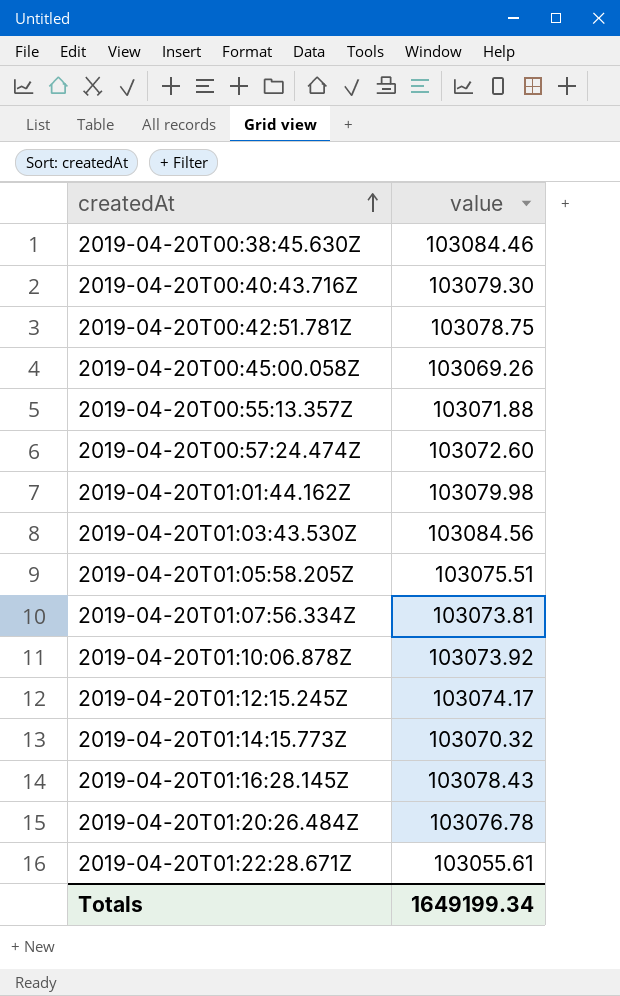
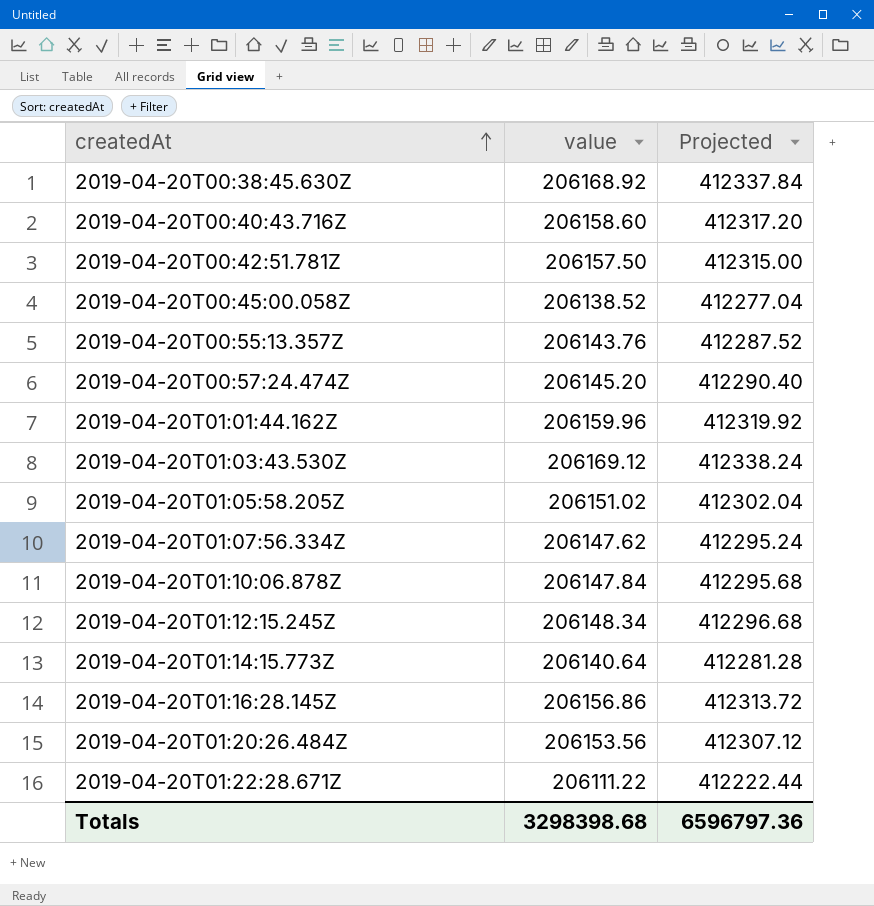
column Projected | formula: none -> [value] * 2
2019-04-20T00:38:45.630Z | value: 103084.46 -> 206168.92
2019-04-20T00:40:43.716Z | value: 103079.30 -> 206158.60
2019-04-20T00:42:51.781Z | value: 103078.75 -> 206157.50
2019-04-20T00:45:00.058Z | value: 103069.26 -> 206138.52
2019-04-20T00:55:13.357Z | value: 103071.88 -> 206143.76
2019-04-20T00:57:24.474Z | value: 103072.60 -> 206145.20
2019-04-20T01:01:44.162Z | value: 103079.98 -> 206159.96
2019-04-20T01:03:43.530Z | value: 103084.56 -> 206169.12
2019-04-20T01:05:58.205Z | value: 103075.51 -> 206151.02
2019-04-20T01:07:56.334Z | value: 103073.81 -> 206147.62
2019-04-20T01:10:06.878Z | value: 103073.92 -> 206147.84
2019-04-20T01:12:15.245Z | value: 103074.17 -> 206148.34
2019-04-20T01:14:15.773Z | value: 103070.32 -> 206140.64
2019-04-20T01:16:28.145Z | value: 103078.43 -> 206156.86
2019-04-20T01:20:26.484Z | value: 103076.78 -> 206153.56
2019-04-20T01:22:28.671Z | value: 103055.61 -> 206111.22
Totals | value: 1649199.34 -> 3298398.68

